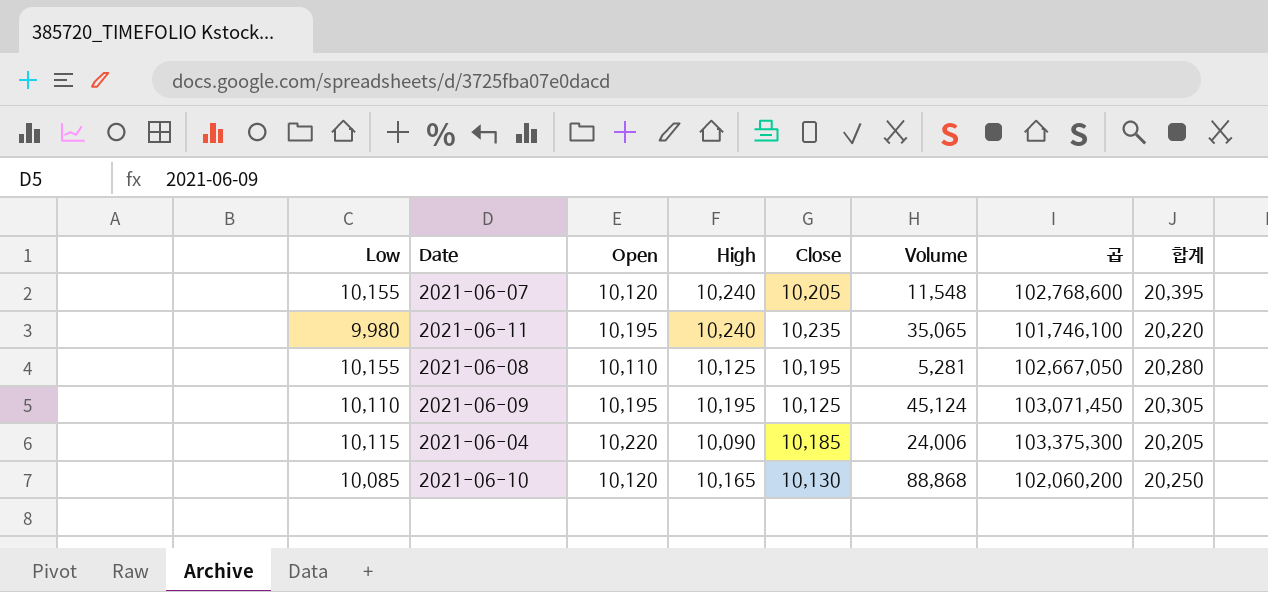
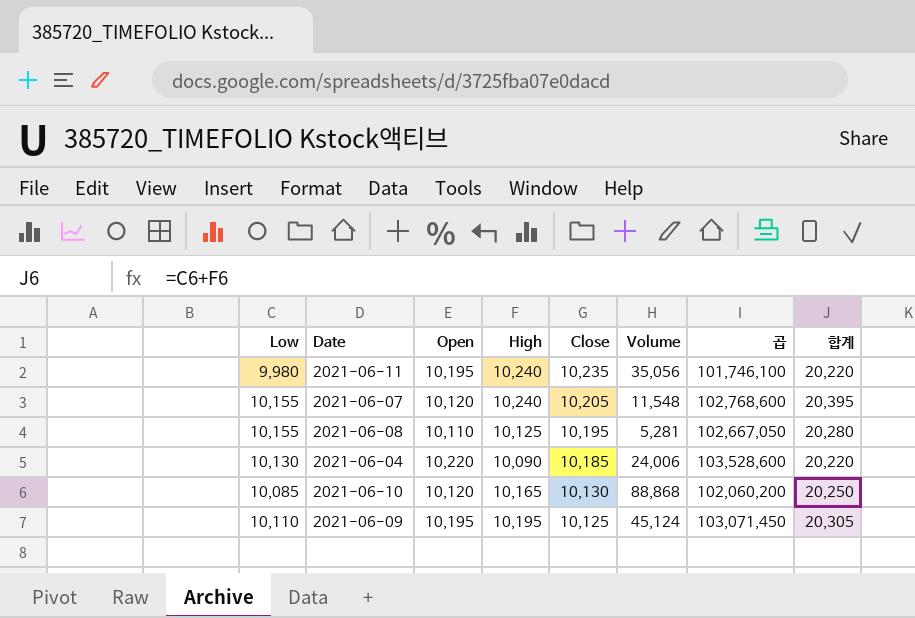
row order: none -> Close descending
2021-06-11 | Volume: 35,065 -> 35,056
2021-06-04 | Low: 10,115 -> 10,130
2021-06-04 | 곱: 103,375,300 -> 103,528,600
2021-06-04 | 합계: 20,205 -> 20,220

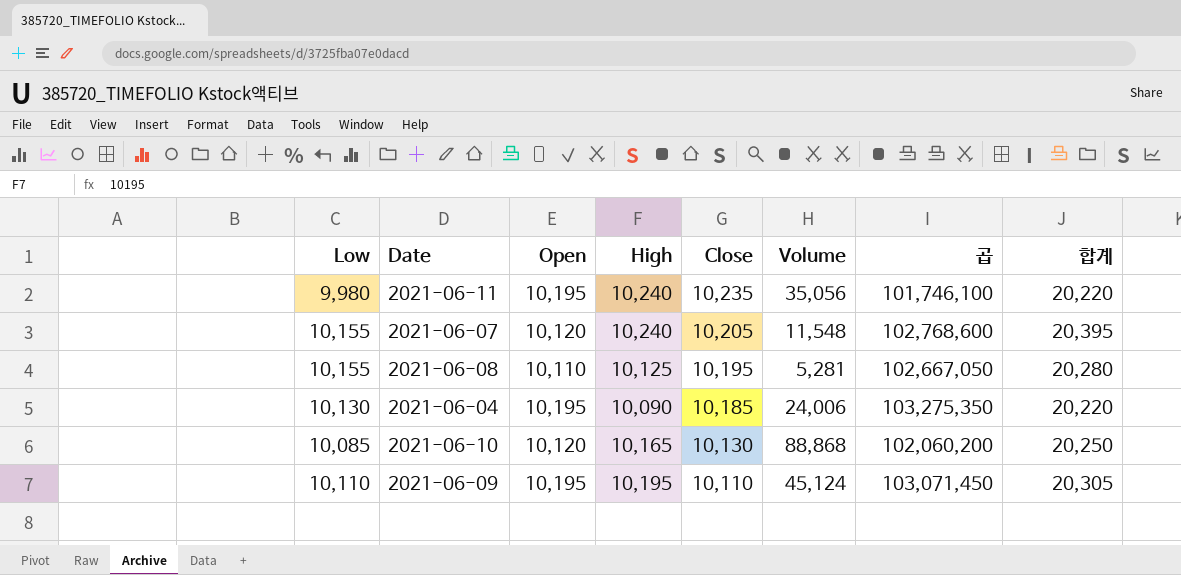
2021-06-04 | Open: 10,220 -> 10,195
2021-06-04 | 곱: 103,528,600 -> 103,275,350
2021-06-09 | Close: 10,125 -> 10,110

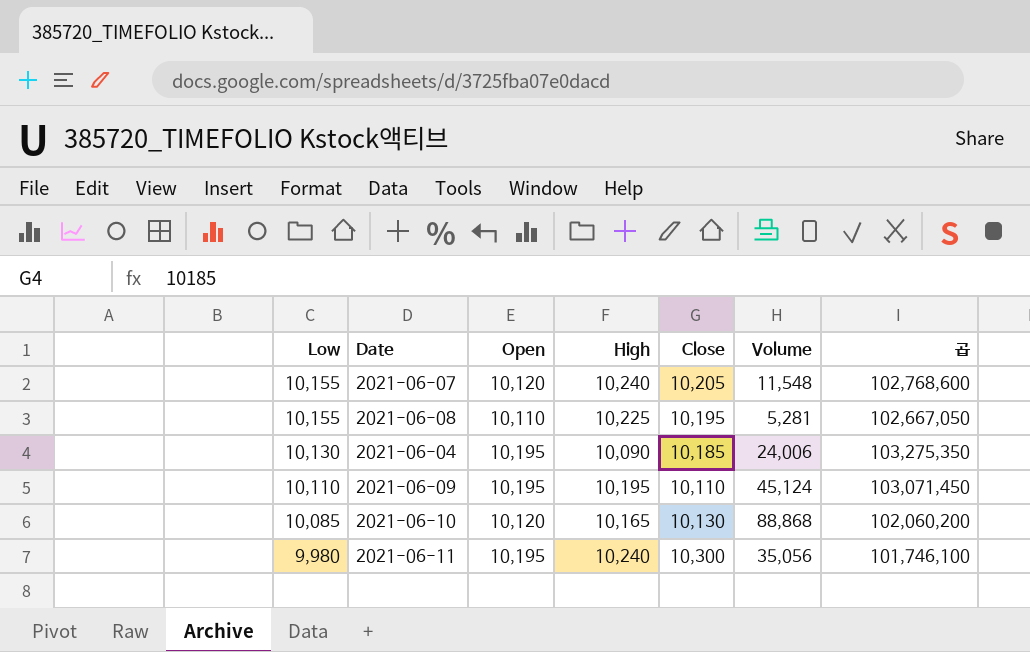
row order: Close descending -> Low descending
column 합계 | formula: [Low] + [High] -> none
2021-06-08 | High: 10,125 -> 10,225
2021-06-11 | Close: 10,235 -> 10,300

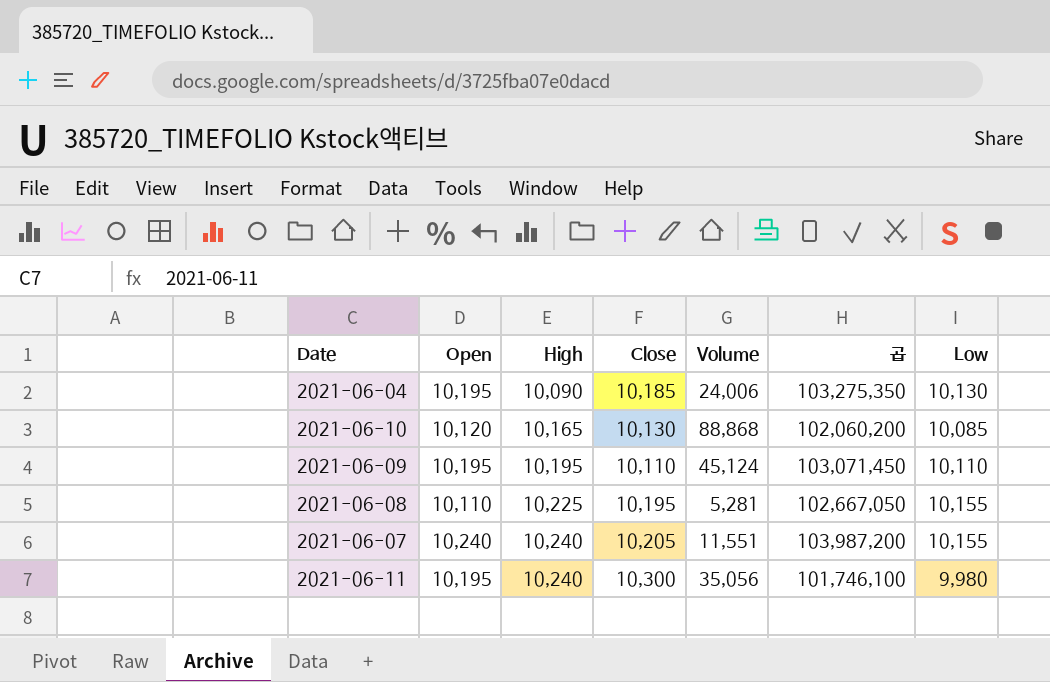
row order: Low descending -> High ascending
column Low | position: 1 -> 7
2021-06-07 | Open: 10,120 -> 10,240
2021-06-07 | Volume: 11,548 -> 11,551
2021-06-07 | 곱: 102,768,600 -> 103,987,200

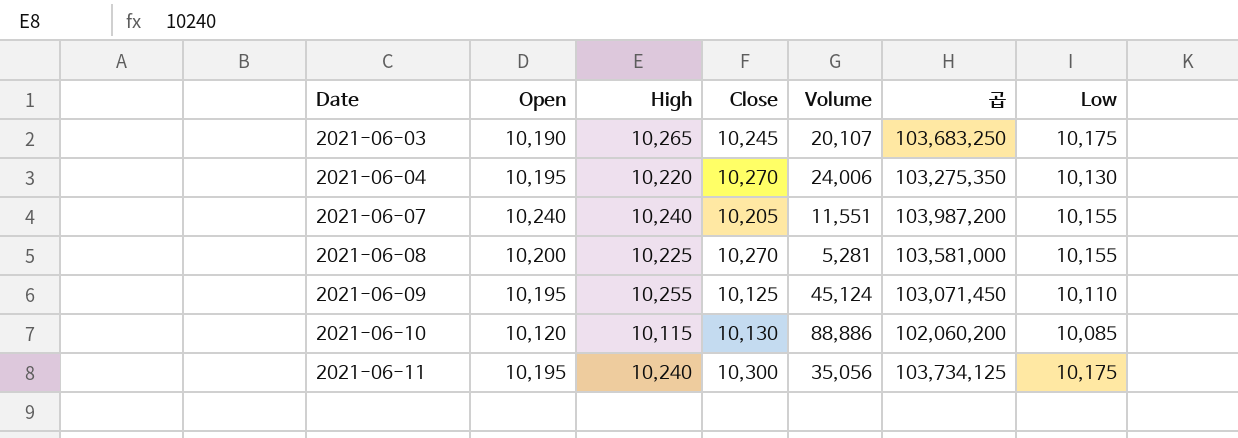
row order: High ascending -> Date ascending
row 2021-06-03: none -> 10,190 | 10,265 | 10,245 | 20,107 | 103,683,250 | 10,175
2021-06-04 | High: 10,090 -> 10,220
2021-06-04 | Close: 10,185 -> 10,270
2021-06-08 | Open: 10,110 -> 10,200
2021-06-08 | Close: 10,195 -> 10,270
2021-06-08 | 곱: 102,667,050 -> 103,581,000
2021-06-09 | High: 10,195 -> 10,255
2021-06-09 | Close: 10,110 -> 10,125
2021-06-10 | High: 10,165 -> 10,115
2021-06-10 | Volume: 88,868 -> 88,886
2021-06-11 | 곱: 101,746,100 -> 103,734,125
2021-06-11 | Low: 9,980 -> 10,175

